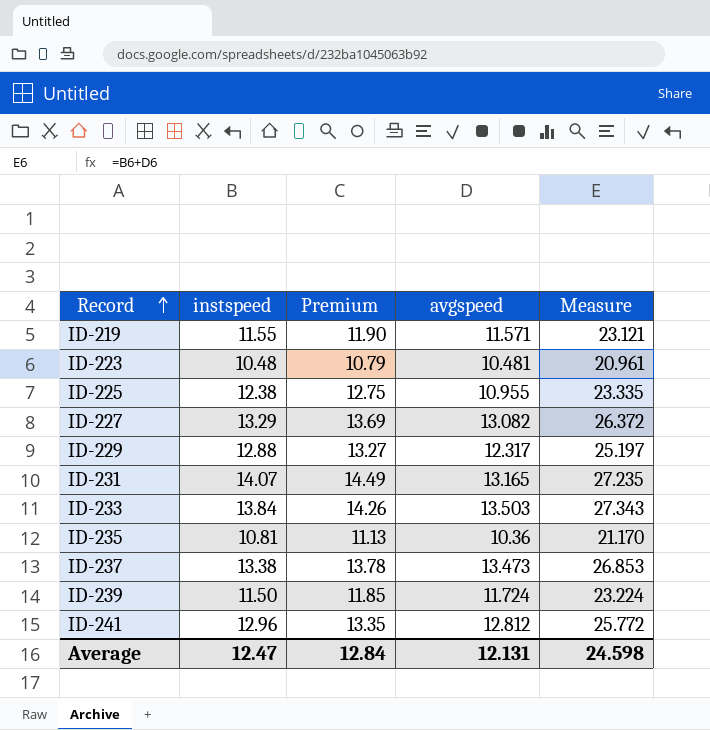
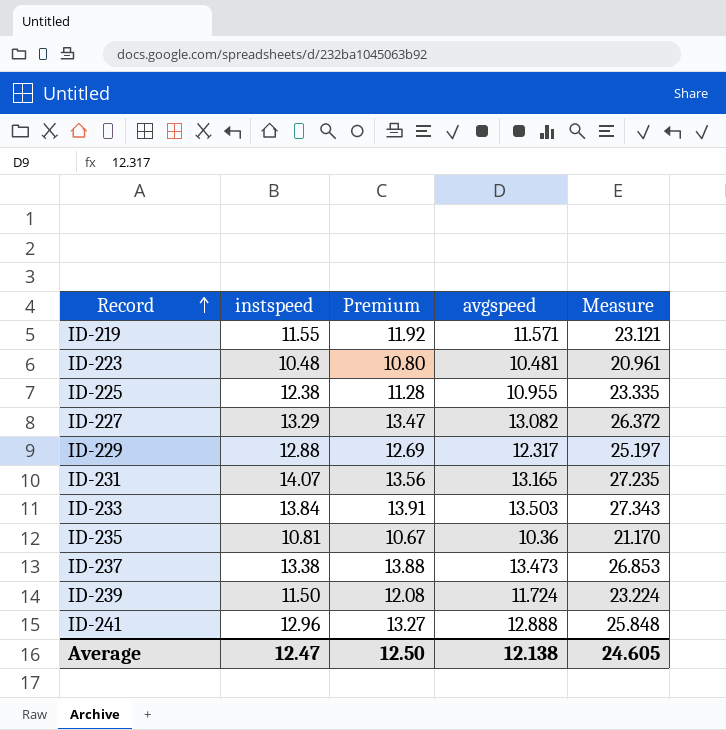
column Premium | formula: [instspeed] * 1.03 -> [avgspeed] * 1.03
ID-241 | avgspeed: 12.812 -> 12.888
ID-241 | Measure: 25.772 -> 25.848
Average | Premium: 12.84 -> 12.50
Average | avgspeed: 12.131 -> 12.138
Average | Measure: 24.598 -> 24.605

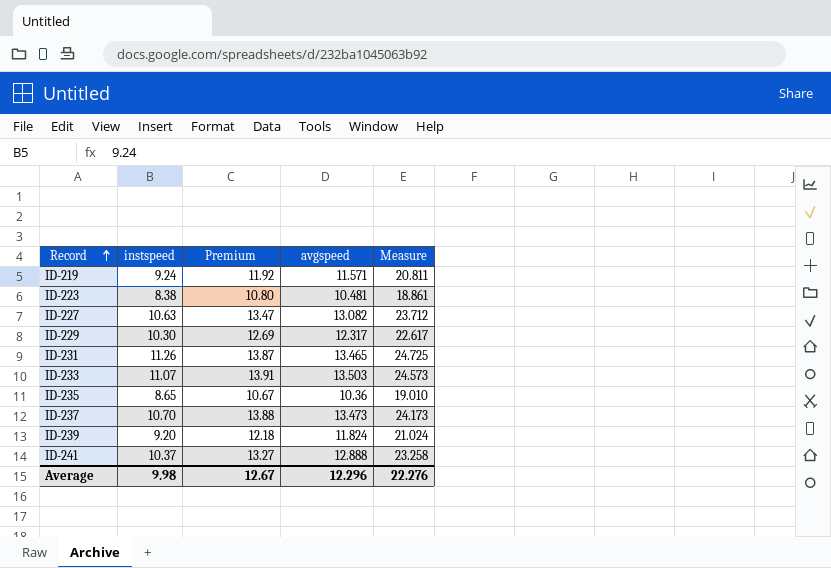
row ID-225: 12.38 | 11.28 | 10.955 | 23.335 -> none
ID-219 | instspeed: 11.55 -> 9.24
ID-219 | Measure: 23.121 -> 20.811
ID-223 | instspeed: 10.48 -> 8.38
ID-223 | Measure: 20.961 -> 18.861
ID-227 | instspeed: 13.29 -> 10.63
ID-227 | Measure: 26.372 -> 23.712
ID-229 | instspeed: 12.88 -> 10.30
ID-229 | Measure: 25.197 -> 22.617
ID-231 | instspeed: 14.07 -> 11.26
ID-231 | Premium: 13.56 -> 13.87
ID-231 | avgspeed: 13.165 -> 13.465
ID-231 | Measure: 27.235 -> 24.725
ID-233 | instspeed: 13.84 -> 11.07
ID-233 | Measure: 27.343 -> 24.573
ID-235 | instspeed: 10.81 -> 8.65
ID-235 | Measure: 21.170 -> 19.010
ID-237 | instspeed: 13.38 -> 10.70
ID-237 | Measure: 26.853 -> 24.173
ID-239 | instspeed: 11.50 -> 9.20
ID-239 | Premium: 12.08 -> 12.18
ID-239 | avgspeed: 11.724 -> 11.824
ID-239 | Measure: 23.224 -> 21.024
ID-241 | instspeed: 12.96 -> 10.37
ID-241 | Measure: 25.848 -> 23.258
Average | instspeed: 12.47 -> 9.98
Average | Premium: 12.50 -> 12.67
Average | avgspeed: 12.138 -> 12.296
Average | Measure: 24.605 -> 22.276

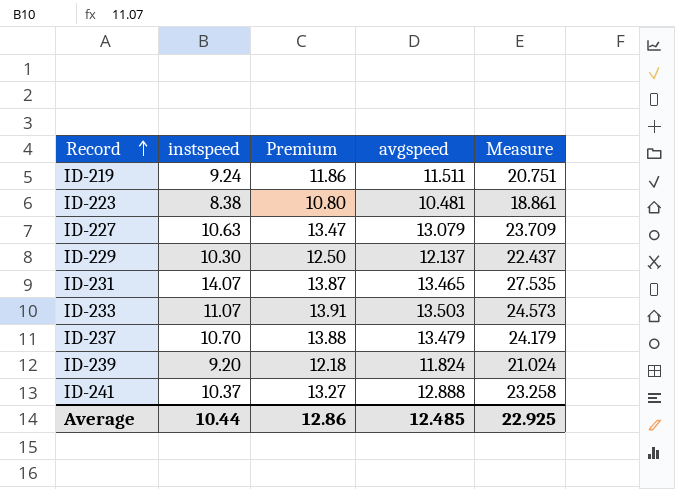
row ID-235: 8.65 | 10.67 | 10.36 | 19.010 -> none
ID-219 | Premium: 11.92 -> 11.86
ID-219 | avgspeed: 11.571 -> 11.511
ID-219 | Measure: 20.811 -> 20.751
ID-227 | avgspeed: 13.082 -> 13.079
ID-227 | Measure: 23.712 -> 23.709
ID-229 | Premium: 12.69 -> 12.50
ID-229 | avgspeed: 12.317 -> 12.137
ID-229 | Measure: 22.617 -> 22.437
ID-231 | instspeed: 11.26 -> 14.07
ID-231 | Measure: 24.725 -> 27.535
ID-237 | avgspeed: 13.473 -> 13.479
ID-237 | Measure: 24.173 -> 24.179
Average | instspeed: 9.98 -> 10.44
Average | Premium: 12.67 -> 12.86
Average | avgspeed: 12.296 -> 12.485
Average | Measure: 22.276 -> 22.925

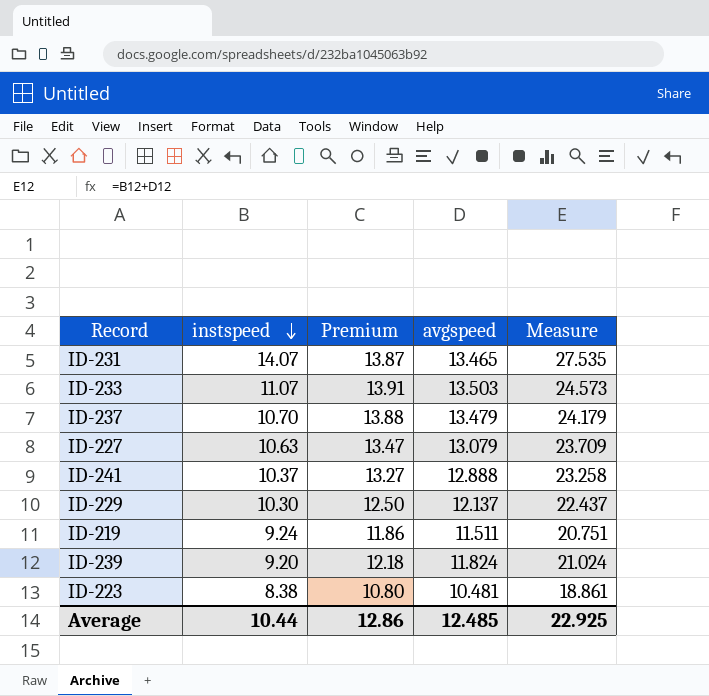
row order: Record ascending -> instspeed descending

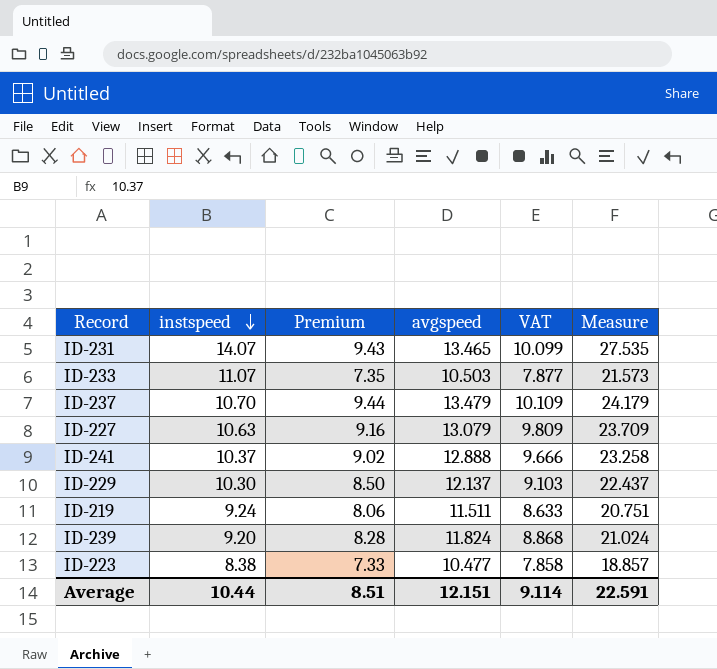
column Premium | formula: [avgspeed] * 1.03 -> [avgspeed] * 0.7
column VAT | formula: none -> [avgspeed] * 0.75
ID-233 | avgspeed: 13.503 -> 10.503
ID-233 | Measure: 24.573 -> 21.573
ID-223 | avgspeed: 10.481 -> 10.477
ID-223 | Measure: 18.861 -> 18.857
Average | Premium: 12.86 -> 8.51
Average | avgspeed: 12.485 -> 12.151
Average | Measure: 22.925 -> 22.591

